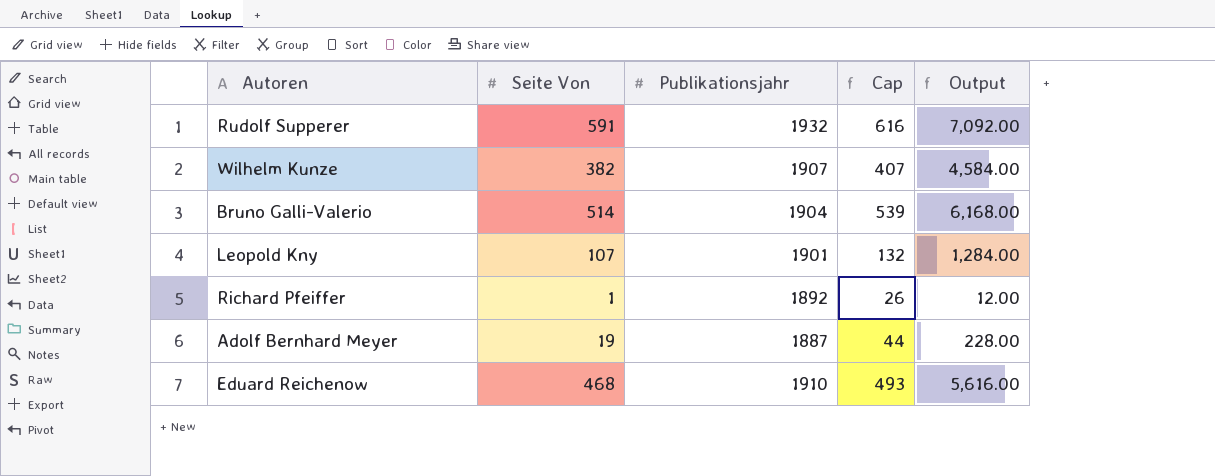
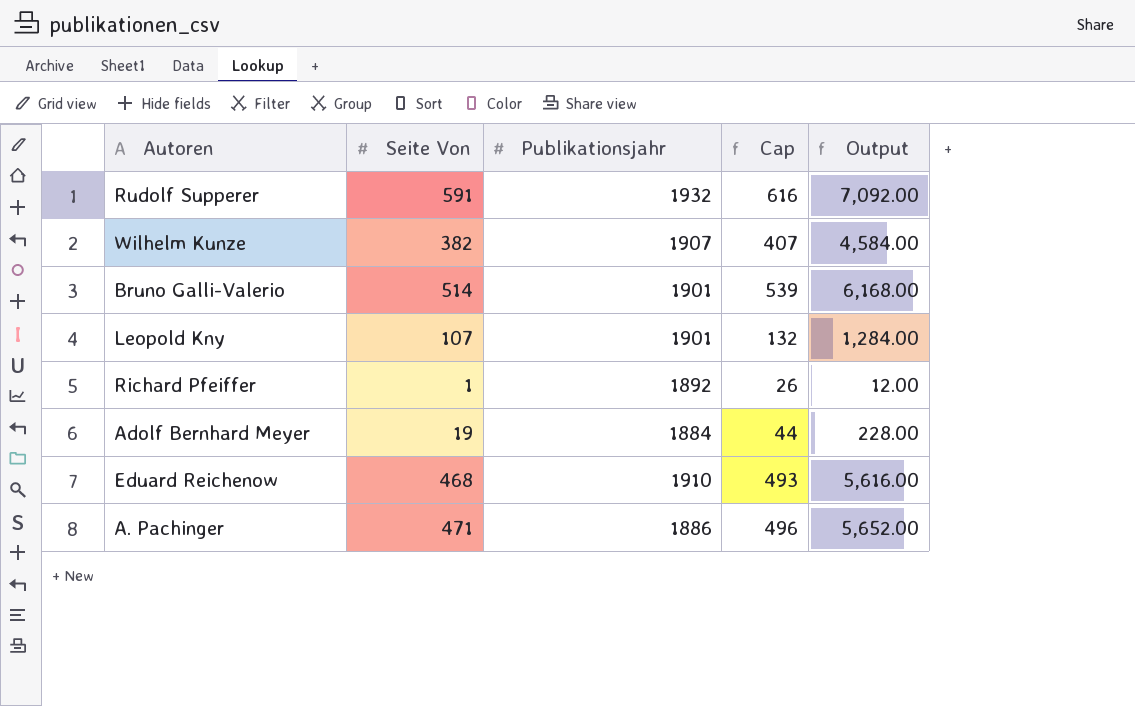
Bruno Galli-Valerio | Publikationsjahr: 1904 -> 1901
Adolf Bernhard Meyer | Publikationsjahr: 1887 -> 1884
row A. Pachinger: none -> 471 | 1886 | 496 | 5,652.00

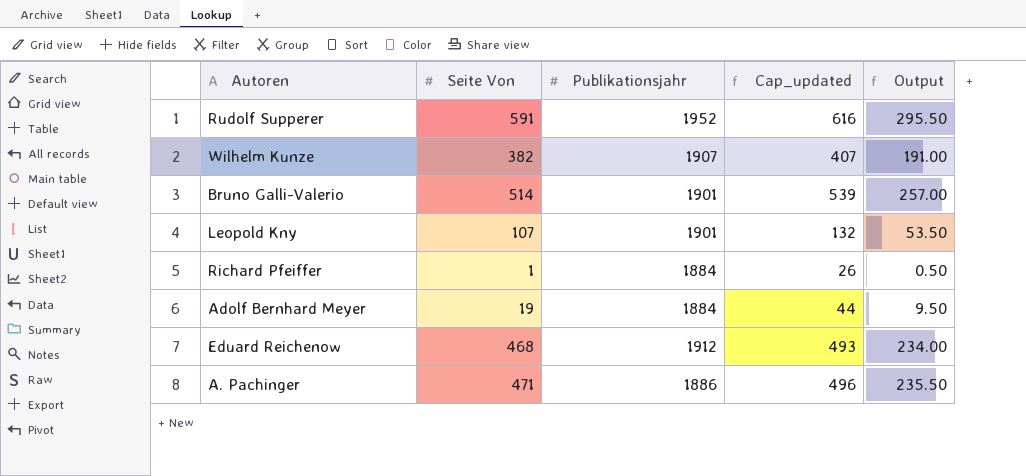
column name: Cap -> Cap_updated
column Output | formula: [Seite Von] * 12 -> [Seite Von] * 0.5
Rudolf Supperer | Publikationsjahr: 1932 -> 1952
Richard Pfeiffer | Publikationsjahr: 1892 -> 1884
Eduard Reichenow | Publikationsjahr: 1910 -> 1912

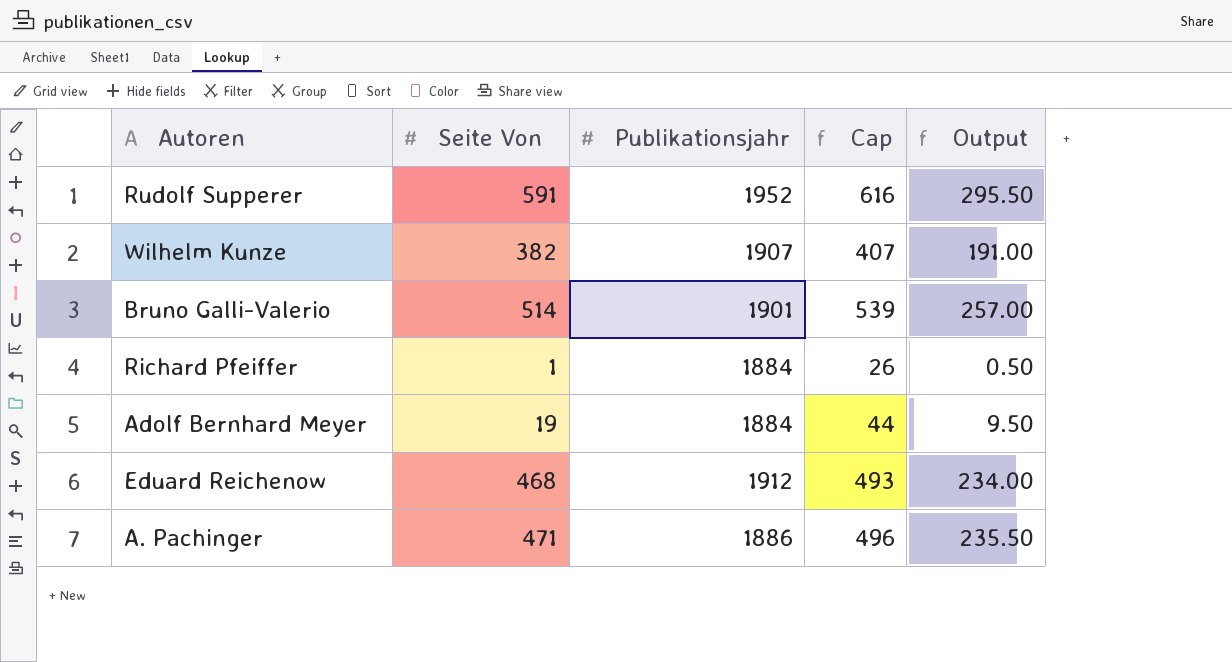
column name: Cap_updated -> Cap
row Leopold Kny: 107 | 1901 | 132 | 53.50 -> none

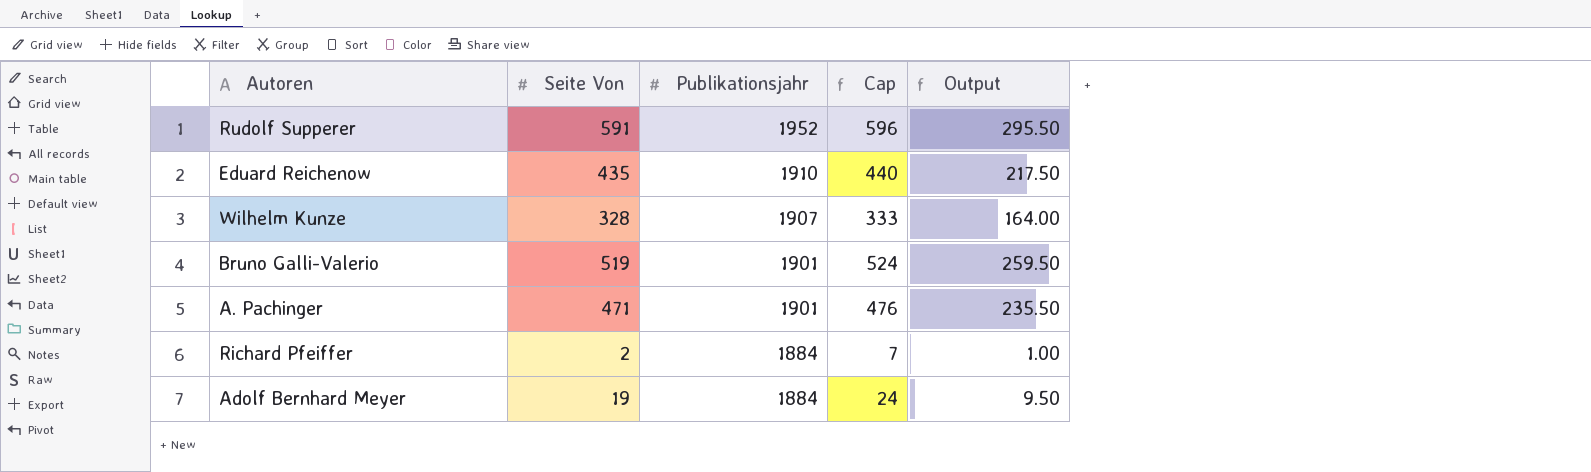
row order: none -> Publikationsjahr descending
column Cap | formula: [Seite Von] + 25 -> [Seite Von] + 5
Eduard Reichenow | Seite Von: 468 -> 435
Eduard Reichenow | Publikationsjahr: 1912 -> 1910
Eduard Reichenow | Output: 234.00 -> 217.50
Wilhelm Kunze | Seite Von: 382 -> 328
Wilhelm Kunze | Output: 191.00 -> 164.00
Bruno Galli-Valerio | Seite Von: 514 -> 519
Bruno Galli-Valerio | Output: 257.00 -> 259.50
A. Pachinger | Publikationsjahr: 1886 -> 1901
Richard Pfeiffer | Seite Von: 1 -> 2
Richard Pfeiffer | Output: 0.50 -> 1.00

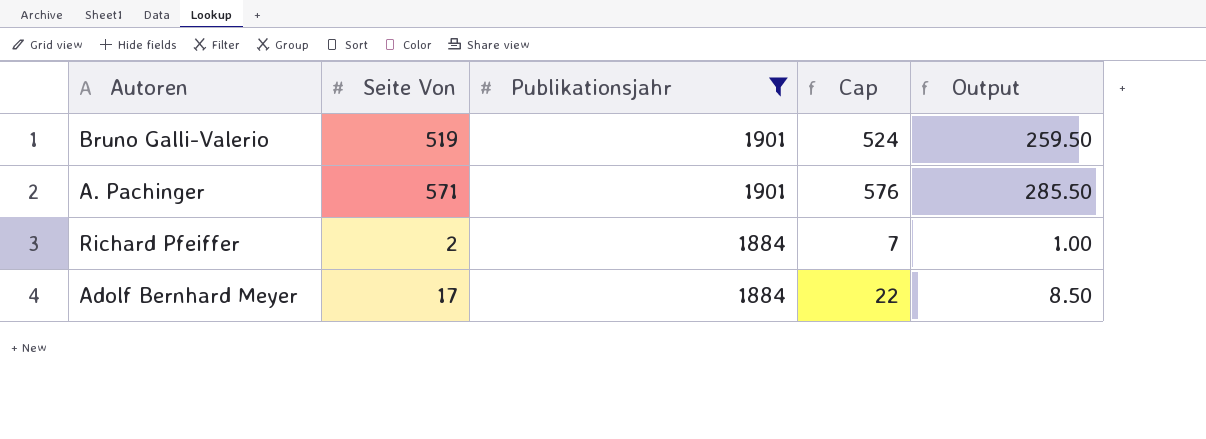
filter: none -> Publikationsjahr <= 1901
A. Pachinger | Seite Von: 471 -> 571
A. Pachinger | Cap: 476 -> 576
A. Pachinger | Output: 235.50 -> 285.50
Adolf Bernhard Meyer | Seite Von: 19 -> 17
Adolf Bernhard Meyer | Cap: 24 -> 22
Adolf Bernhard Meyer | Output: 9.50 -> 8.50

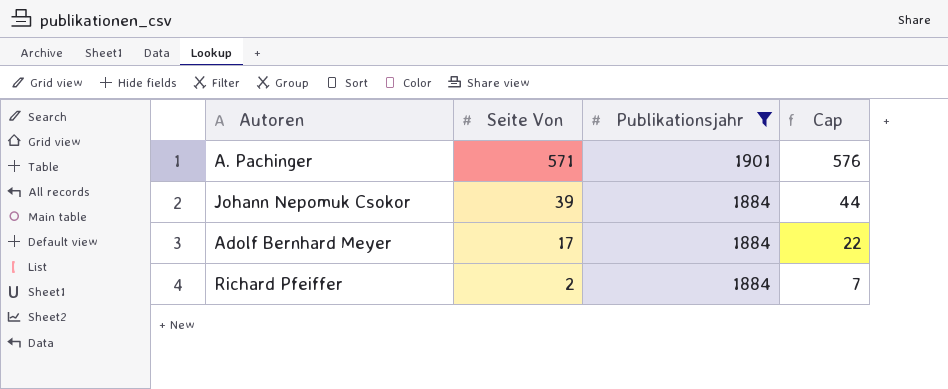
row order: Publikationsjahr descending -> Seite Von descending
column Output | formula: [Seite Von] * 0.5 -> none
row Bruno Galli-Valerio: 519 | 1901 | 524 | 259.50 -> none
row Johann Nepomuk Csokor: none -> 39 | 1884 | 44

